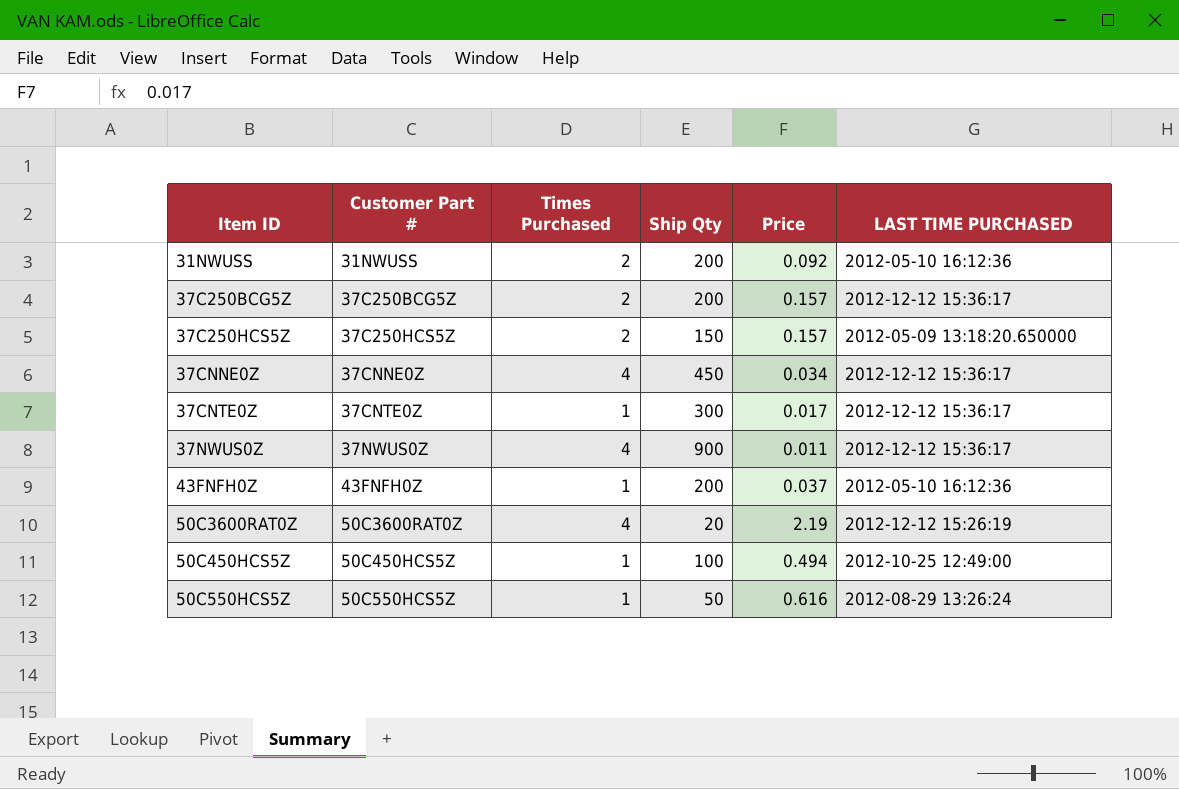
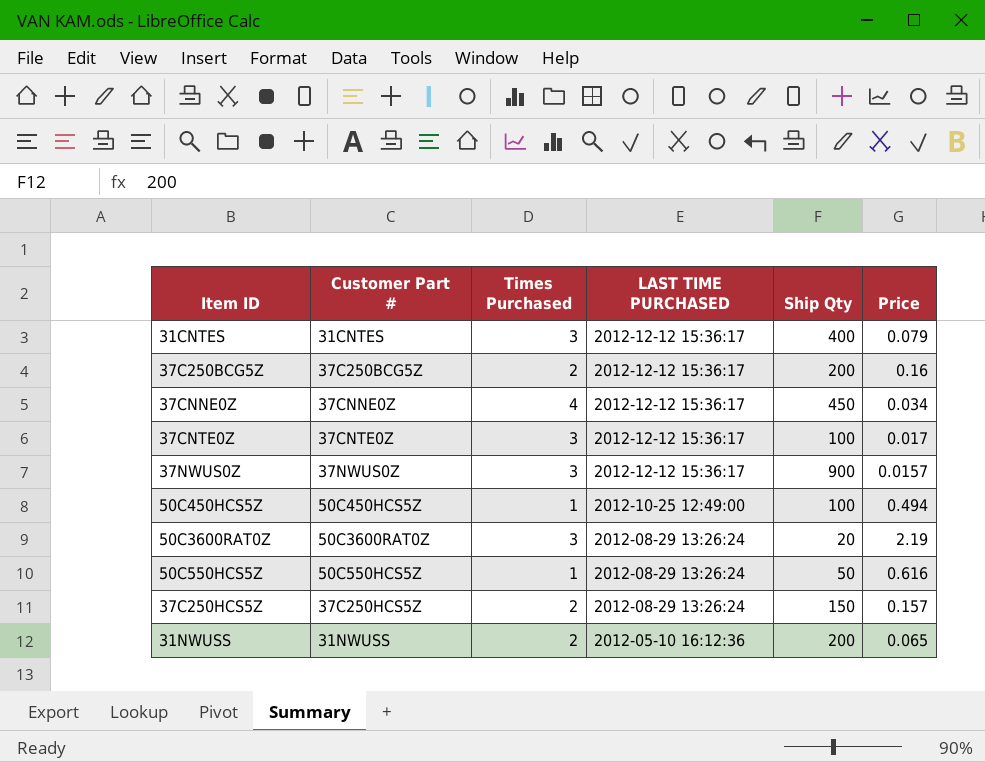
row order: none -> LAST TIME PURCHASED descending
column LAST TIME PURCHASED | position: 6 -> 4
row 43FNFH0Z: 43FNFH0Z | 1 | 200 | 0.037 | 2012-05-10 16:12:36 -> none
row 31CNTES: none -> 31CNTES | 3 | 2012-12-12 15:36:17 | 400 | 0.079
37C250BCG5Z | Price: 0.157 -> 0.16
37CNTE0Z | Times Purchased: 1 -> 3
37CNTE0Z | Ship Qty: 300 -> 100
37NWUS0Z | Times Purchased: 4 -> 3
37NWUS0Z | Price: 0.011 -> 0.0157
50C3600RAT0Z | Times Purchased: 4 -> 3
50C3600RAT0Z | LAST TIME PURCHASED: 2012-12-12 15:26:19 -> 2012-08-29 13:26:24
37C250HCS5Z | LAST TIME PURCHASED: 2012-05-09 13:18:20.650000 -> 2012-08-29 13:26:24
31NWUSS | Price: 0.092 -> 0.065

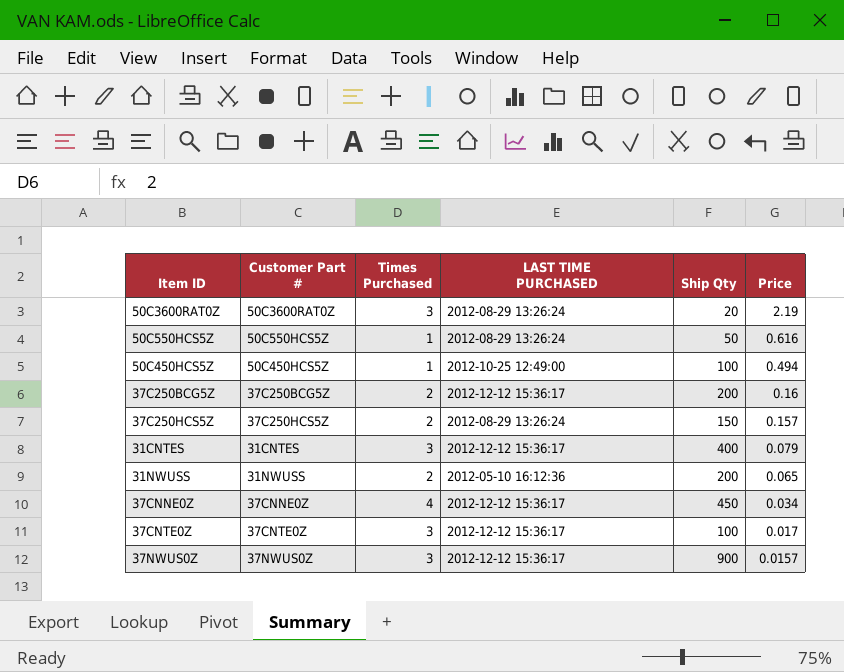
row order: LAST TIME PURCHASED descending -> Price descending

